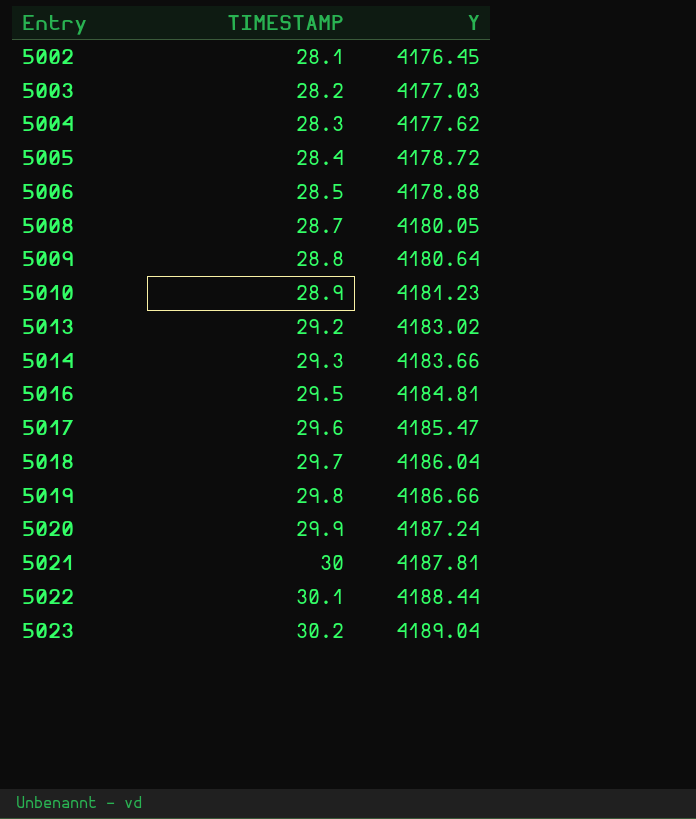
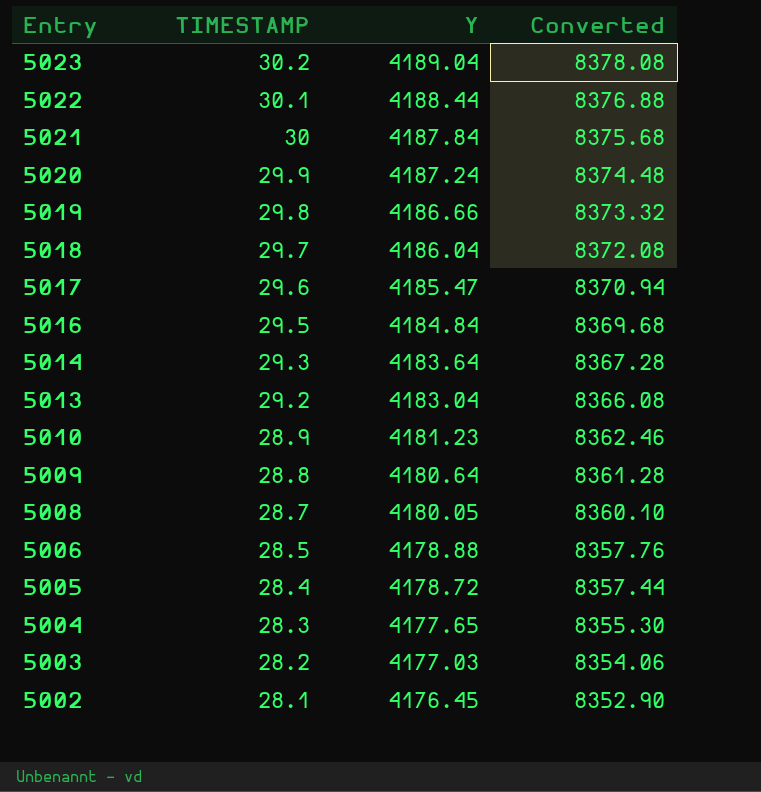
row order: Entry ascending -> Entry descending
column Converted | formula: none -> [Y] * 2
5021 | Y: 4187.81 -> 4187.84
5016 | Y: 4184.81 -> 4184.84
5014 | Y: 4183.66 -> 4183.64
5013 | Y: 4183.02 -> 4183.04
5004 | Y: 4177.62 -> 4177.65

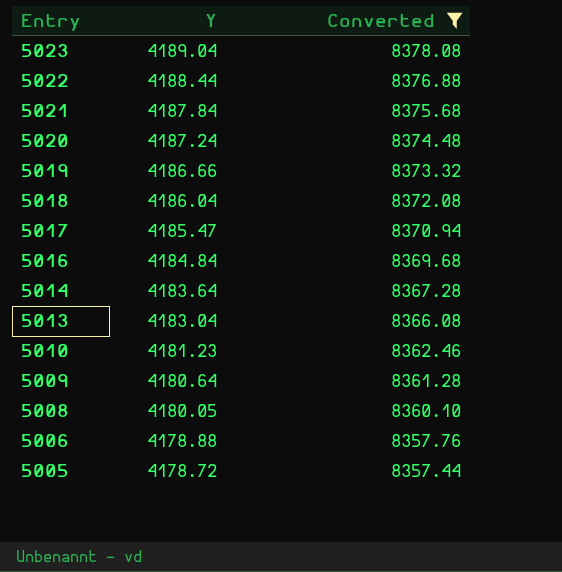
filter: none -> Converted >= 8357.44
column TIMESTAMP | position: 2 -> none

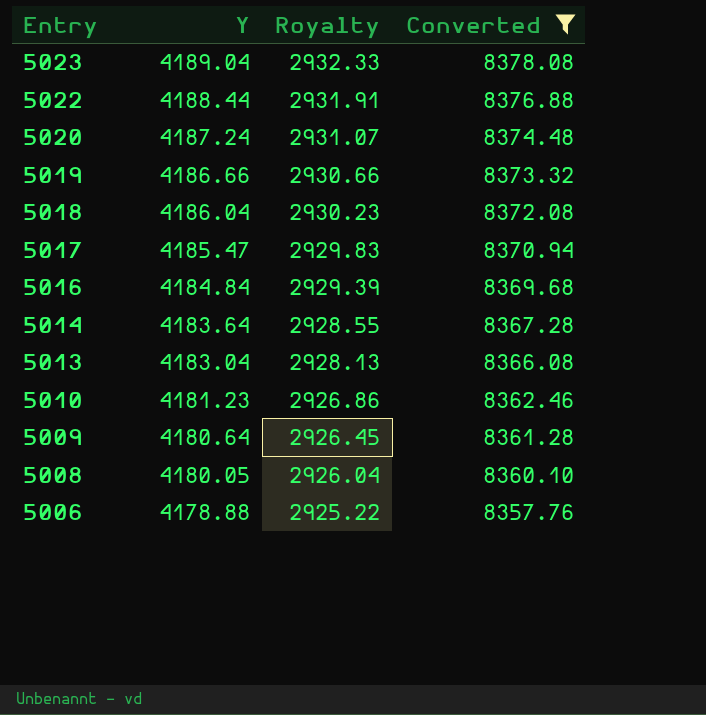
column Royalty | formula: none -> [Y] * 0.7
row 5021: 4187.84 | 8375.68 -> none
row 5005: 4178.72 | 8357.44 -> none

